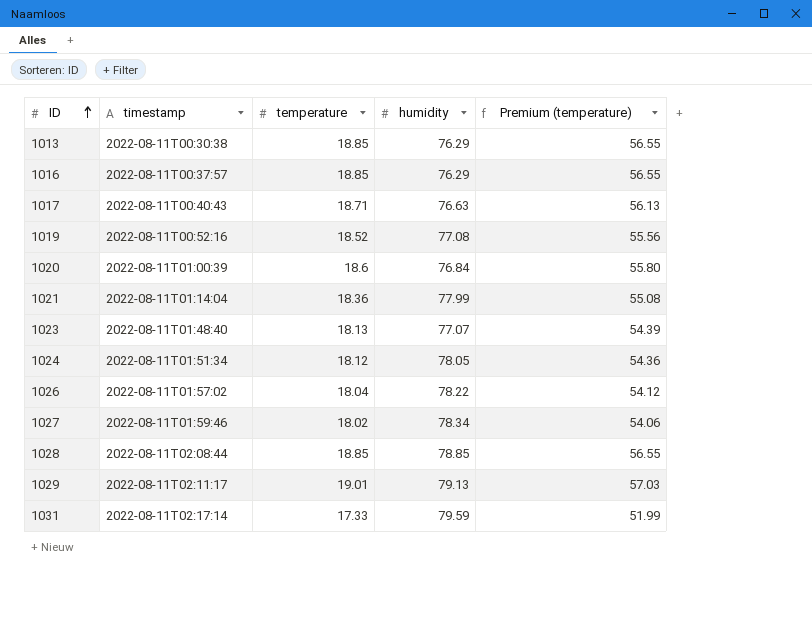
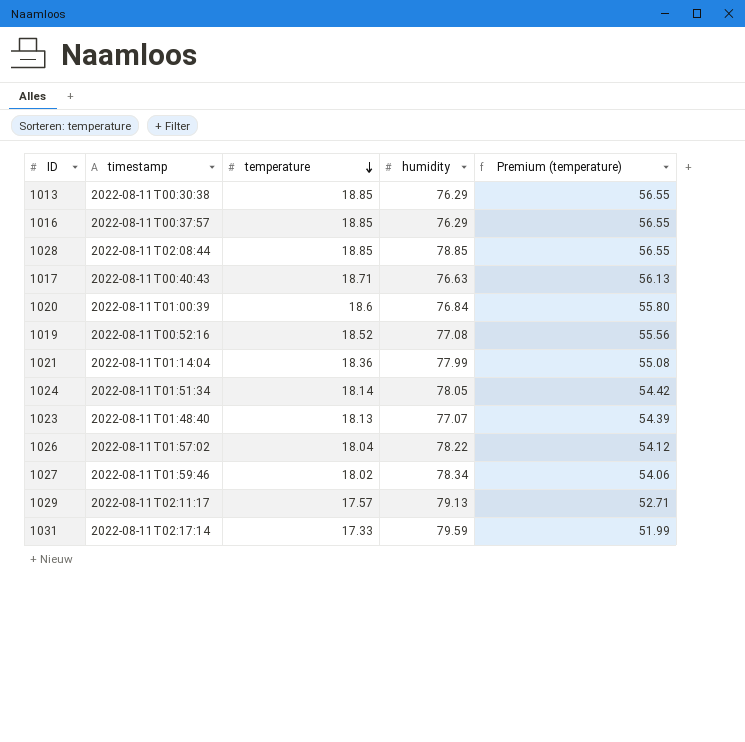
row order: ID ascending -> temperature descending
1024 | temperature: 18.12 -> 18.14
1024 | Premium (temperature): 54.36 -> 54.42
1029 | temperature: 19.01 -> 17.57
1029 | Premium (temperature): 57.03 -> 52.71

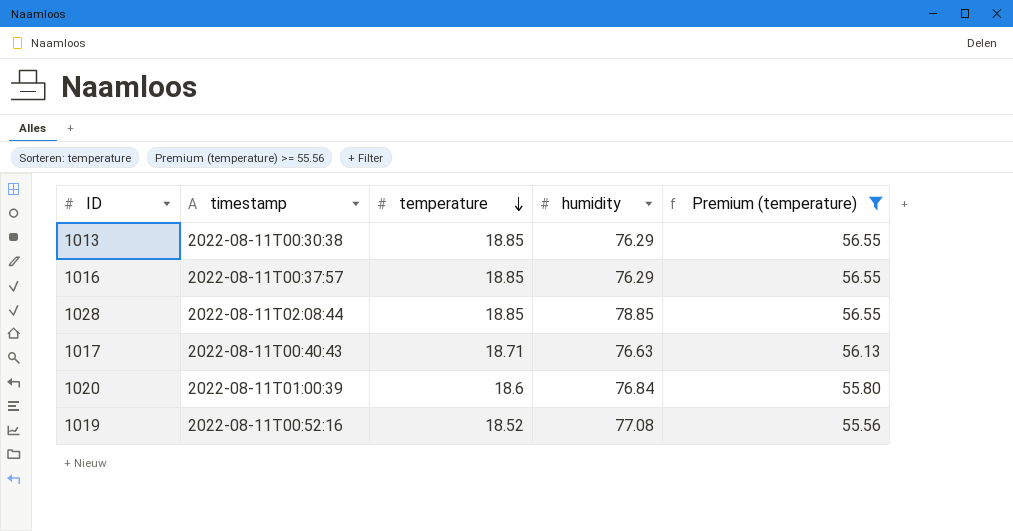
filter: none -> Premium (temperature) >= 55.56

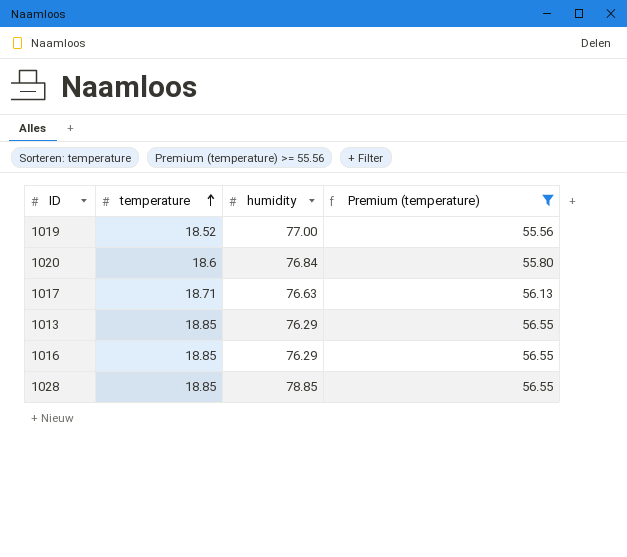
row order: temperature descending -> temperature ascending
column timestamp | position: 2 -> none
1019 | humidity: 77.08 -> 77.00

